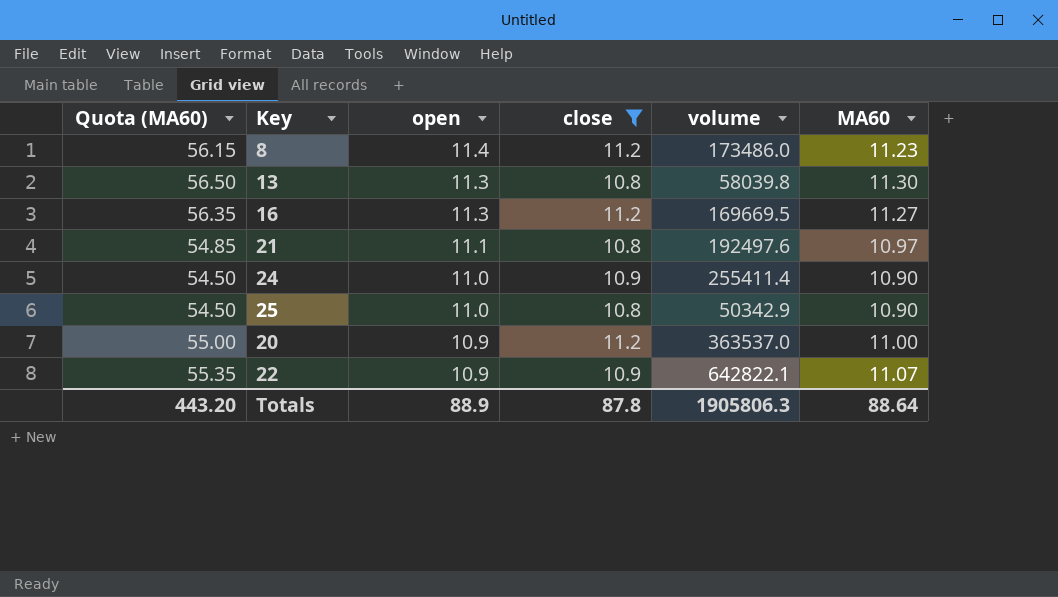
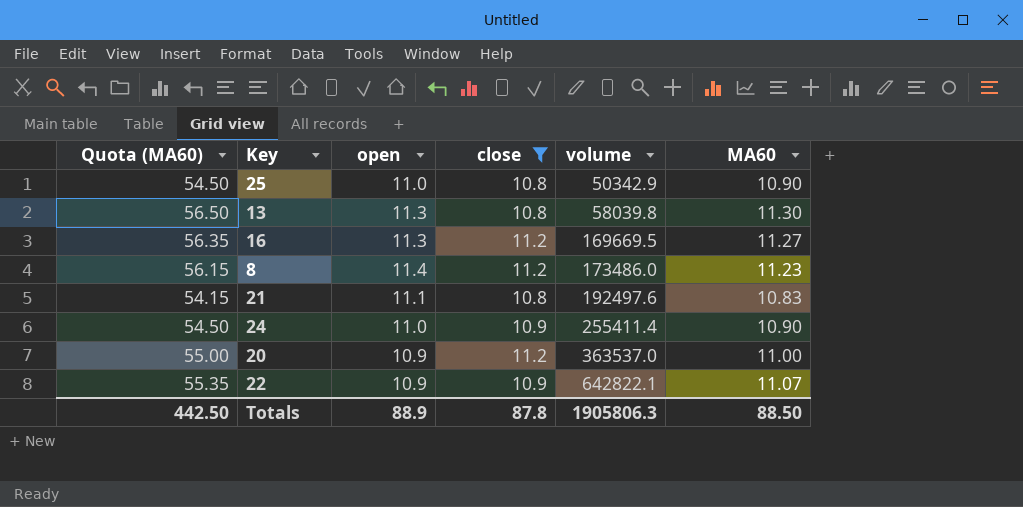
row order: open descending -> volume ascending
21 | Quota (MA60): 54.85 -> 54.15
21 | MA60: 10.97 -> 10.83
Totals | Quota (MA60): 443.20 -> 442.50
Totals | MA60: 88.64 -> 88.50

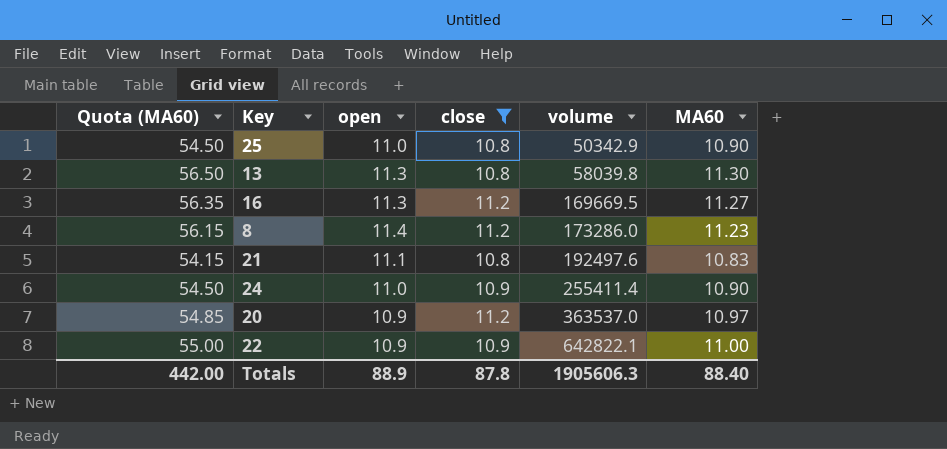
8 | volume: 173486.0 -> 173286.0
20 | Quota (MA60): 55.00 -> 54.85
20 | MA60: 11.00 -> 10.97
22 | Quota (MA60): 55.35 -> 55.00
22 | MA60: 11.07 -> 11.00
Totals | Quota (MA60): 442.50 -> 442.00
Totals | volume: 1905806.3 -> 1905606.3
Totals | MA60: 88.50 -> 88.40

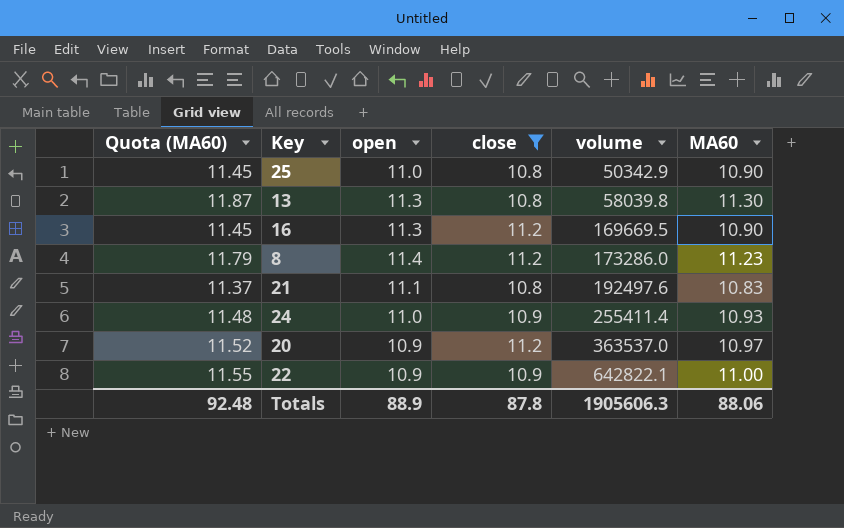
column Quota (MA60) | formula: [MA60] * 5 -> [MA60] * 1.05
16 | MA60: 11.27 -> 10.90
24 | MA60: 10.90 -> 10.93
Totals | Quota (MA60): 442.00 -> 92.48
Totals | MA60: 88.40 -> 88.06

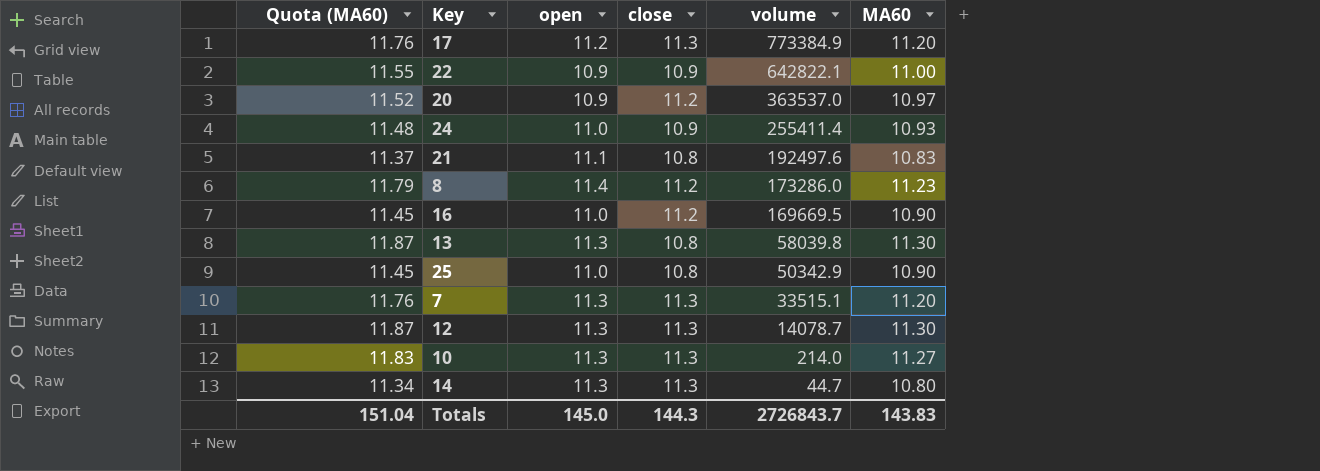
filter: close != 11.3 -> none
row order: volume ascending -> volume descending
16 | open: 11.3 -> 11.0
Totals | Quota (MA60): 92.48 -> 151.04
Totals | open: 88.9 -> 145.0
Totals | close: 87.8 -> 144.3
Totals | volume: 1905606.3 -> 2726843.7
Totals | MA60: 88.06 -> 143.83

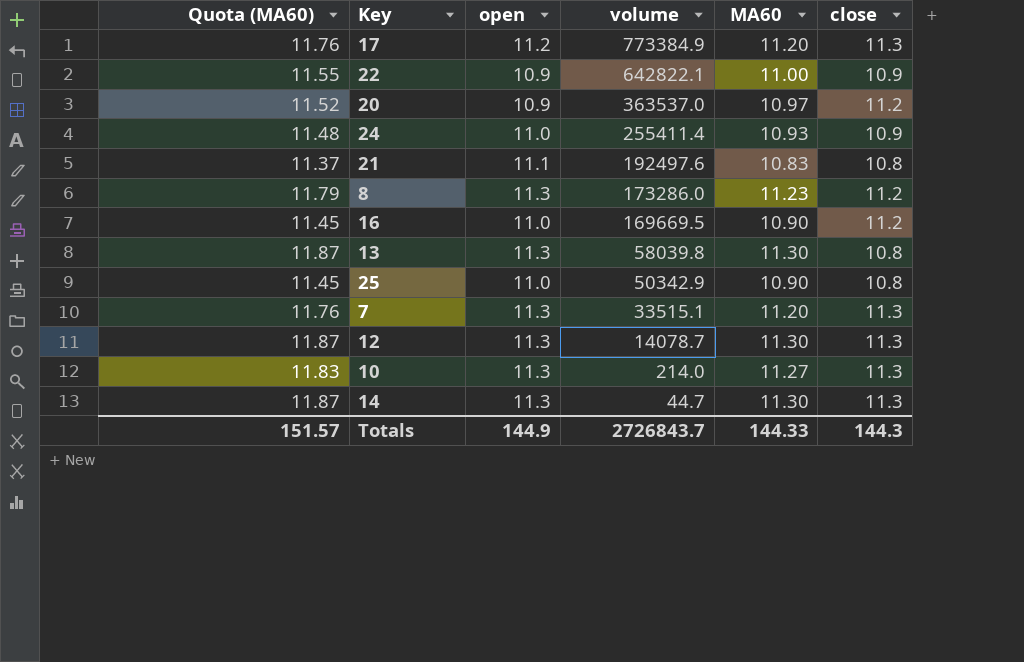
column close | position: 4 -> 6
8 | open: 11.4 -> 11.3
14 | Quota (MA60): 11.34 -> 11.87
14 | MA60: 10.80 -> 11.30
Totals | Quota (MA60): 151.04 -> 151.57
Totals | open: 145.0 -> 144.9
Totals | MA60: 143.83 -> 144.33

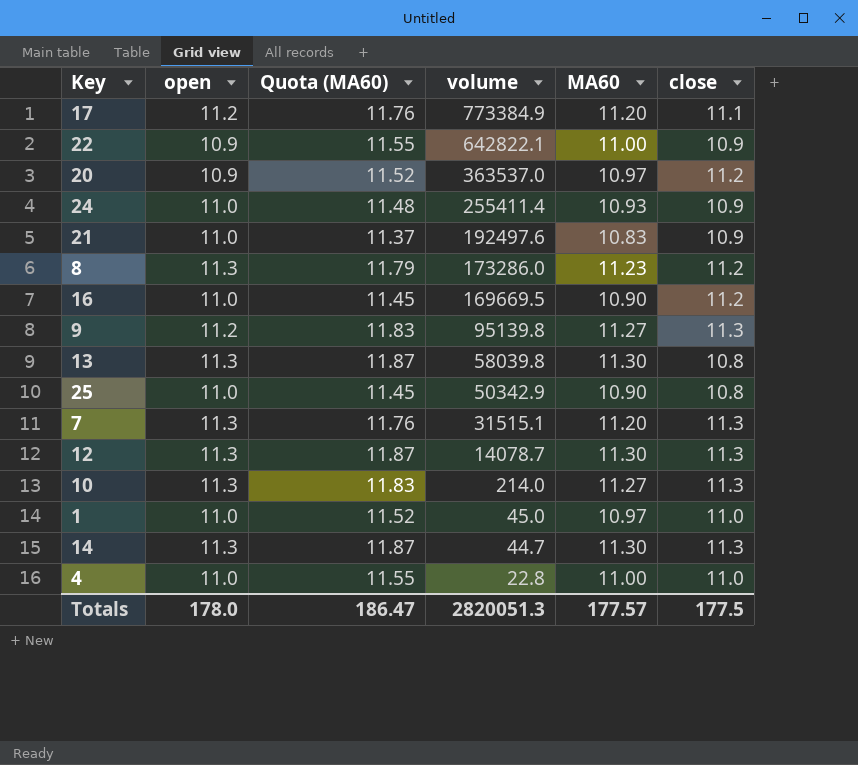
column Quota (MA60) | position: 1 -> 3
17 | close: 11.3 -> 11.1
21 | open: 11.1 -> 11.0
21 | close: 10.8 -> 10.9
row 9: none -> 11.2 | 11.83 | 95139.8 | 11.27 | 11.3
7 | volume: 33515.1 -> 31515.1
row 1: none -> 11.0 | 11.52 | 45.0 | 10.97 | 11.0
row 4: none -> 11.0 | 11.55 | 22.8 | 11.00 | 11.0
Totals | open: 144.9 -> 178.0
Totals | Quota (MA60): 151.57 -> 186.47
Totals | volume: 2726843.7 -> 2820051.3
Totals | MA60: 144.33 -> 177.57
Totals | close: 144.3 -> 177.5

